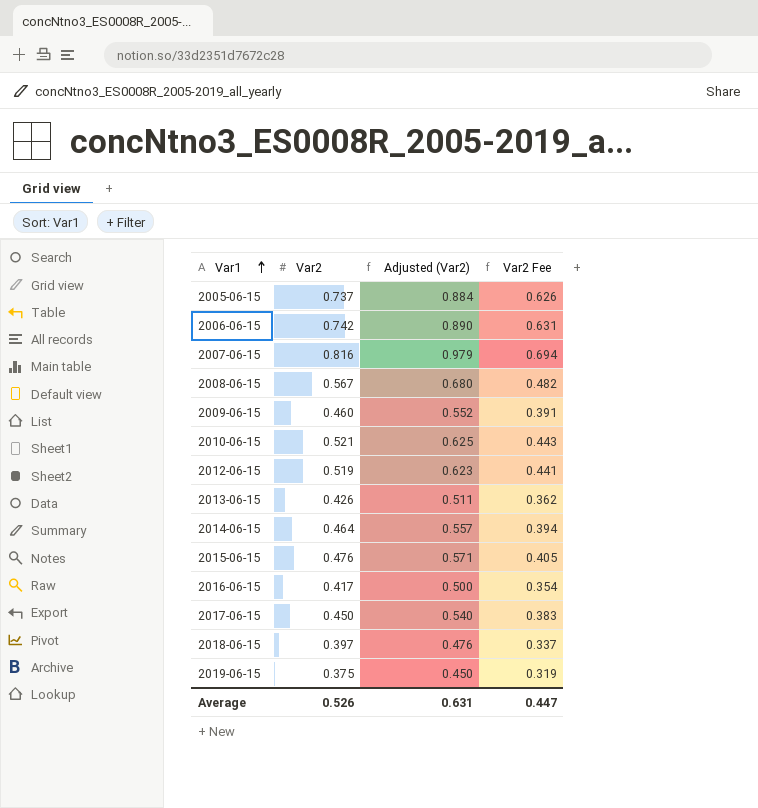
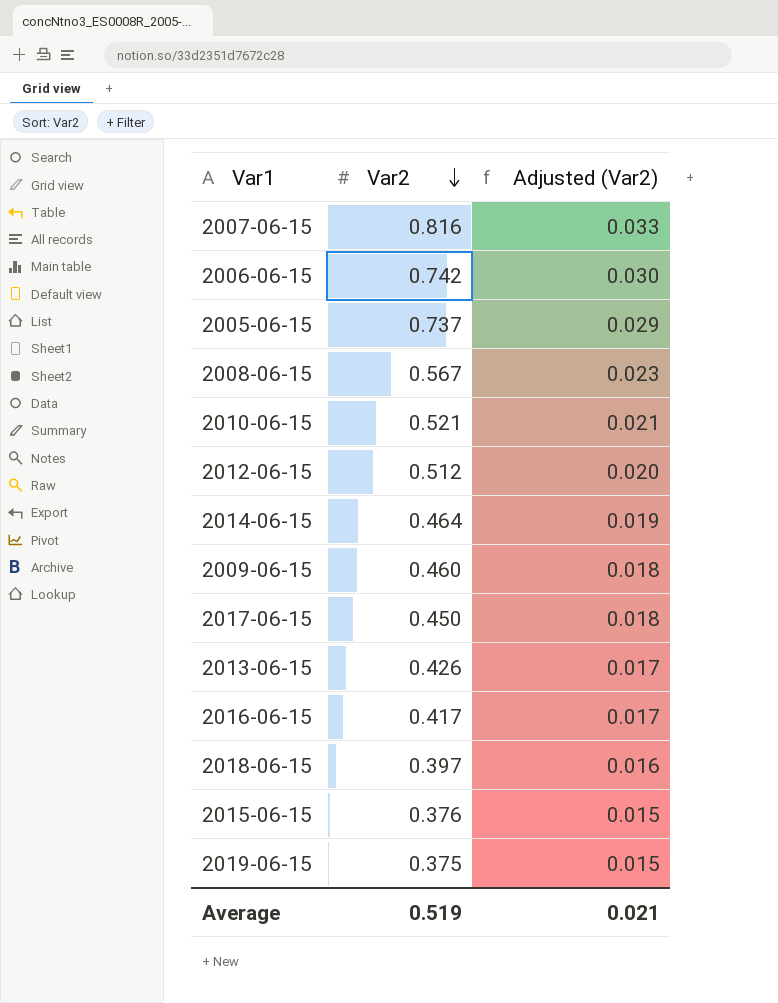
row order: Var1 ascending -> Var2 descending
column Var2 Fee | formula: [Var2] * 0.85 -> none
column Adjusted (Var2) | formula: [Var2] * 1.2 -> [Var2] * 0.04
2012-06-15 | Var2: 0.519 -> 0.512
2015-06-15 | Var2: 0.476 -> 0.376
Average | Var2: 0.526 -> 0.519
Average | Adjusted (Var2): 0.631 -> 0.021

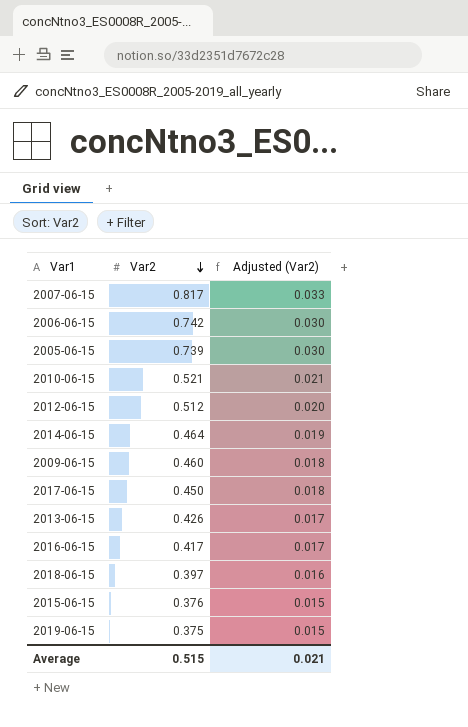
row 2008-06-15: 0.567 | 0.023 -> none
2007-06-15 | Var2: 0.816 -> 0.817
2005-06-15 | Var2: 0.737 -> 0.739
2005-06-15 | Adjusted (Var2): 0.029 -> 0.030
Average | Var2: 0.519 -> 0.515

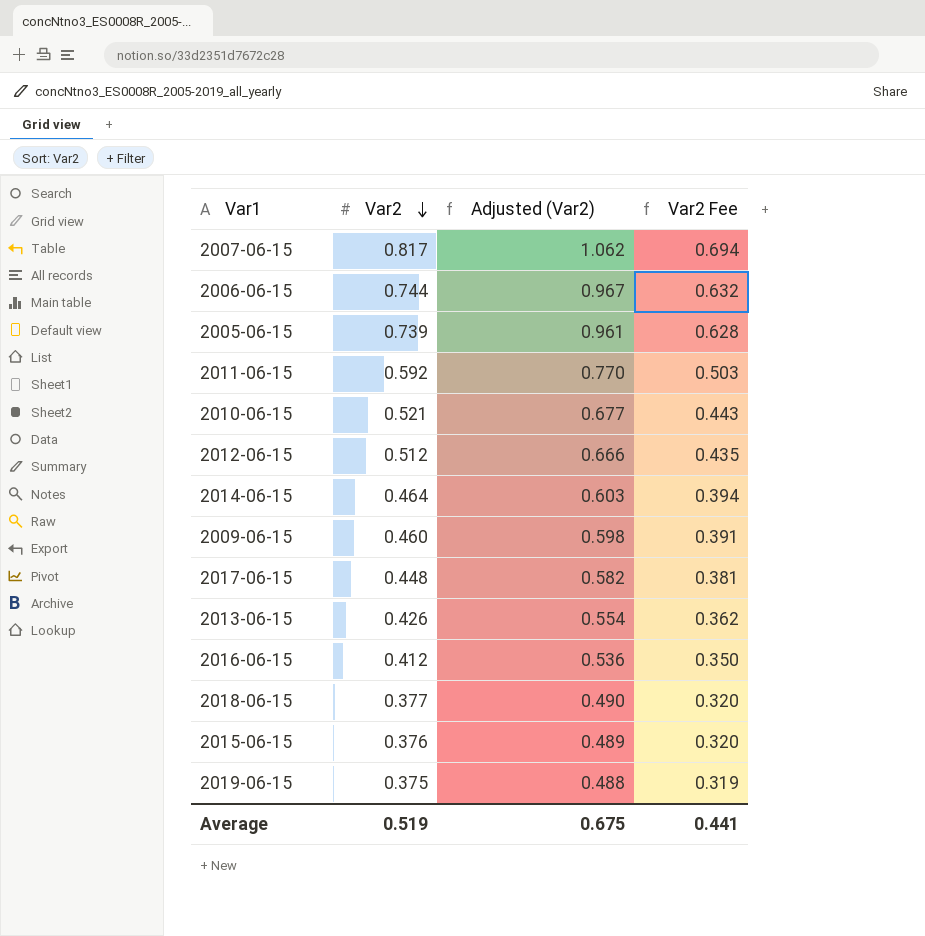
column Adjusted (Var2) | formula: [Var2] * 0.04 -> [Var2] * 1.3
column Var2 Fee | formula: none -> [Var2] * 0.85
2006-06-15 | Var2: 0.742 -> 0.744
row 2011-06-15: none -> 0.592 | 0.770 | 0.503
2017-06-15 | Var2: 0.450 -> 0.448
2016-06-15 | Var2: 0.417 -> 0.412
2018-06-15 | Var2: 0.397 -> 0.377
Average | Var2: 0.515 -> 0.519
Average | Adjusted (Var2): 0.021 -> 0.675

